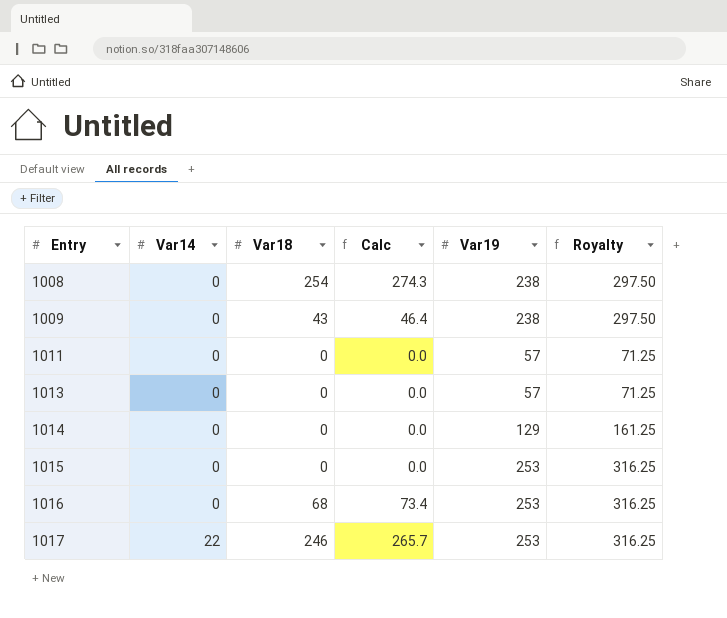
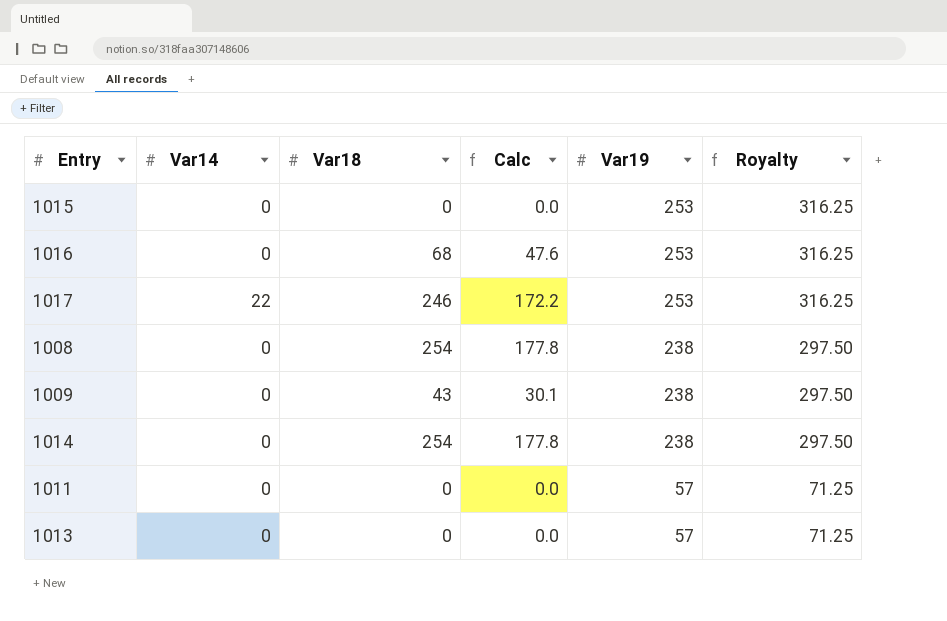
row order: Entry ascending -> Var19 descending
column Calc | formula: [Var18] * 1.08 -> [Var18] * 0.7
1014 | Var18: 0 -> 254
1014 | Var19: 129 -> 238
1014 | Royalty: 161.25 -> 297.50

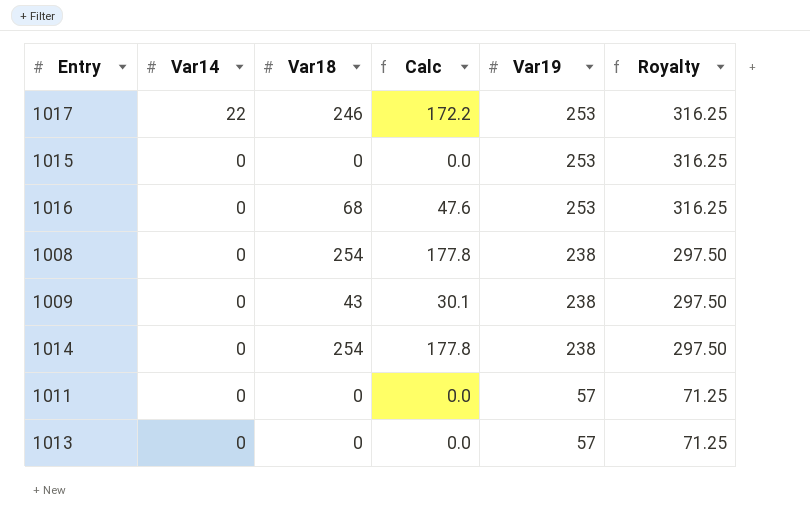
row order: Var19 descending -> Var14 descending

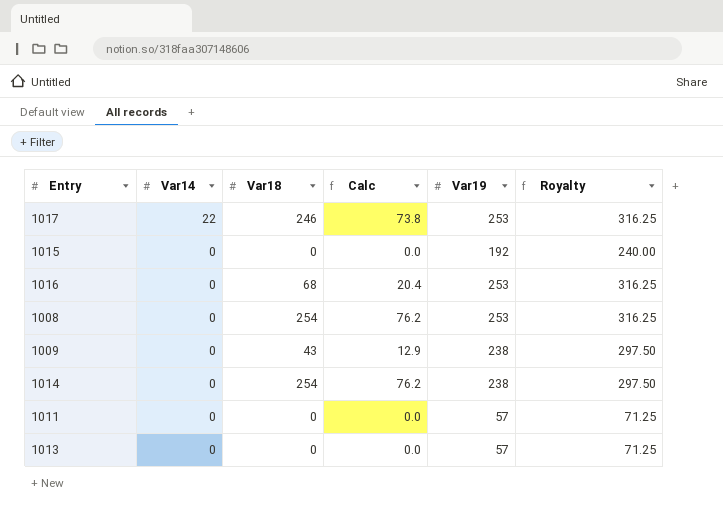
column Calc | formula: [Var18] * 0.7 -> [Var18] * 0.3
1015 | Var19: 253 -> 192
1015 | Royalty: 316.25 -> 240.00
1008 | Var19: 238 -> 253
1008 | Royalty: 297.50 -> 316.25

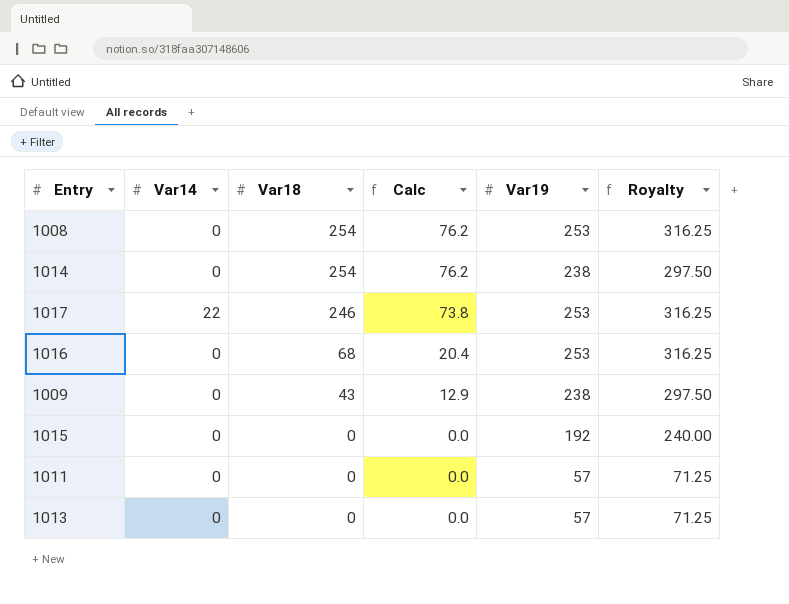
row order: Var14 descending -> Var18 descending

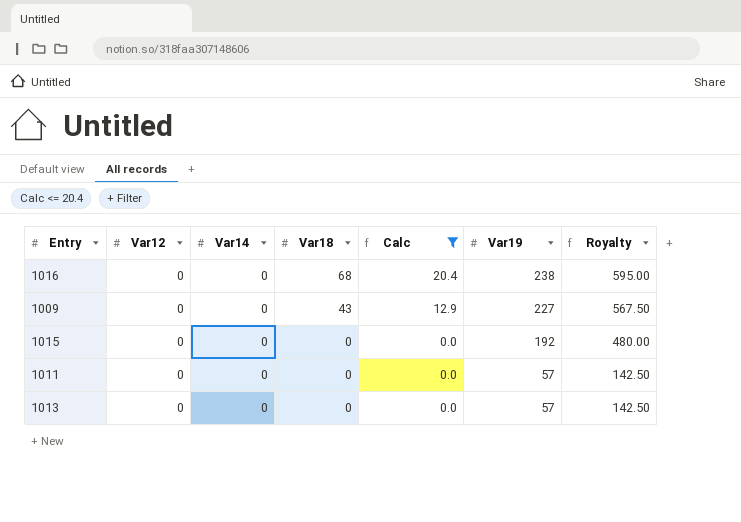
filter: none -> Calc <= 20.4
column Var12 | position: none -> 2
column Royalty | formula: [Var19] * 1.25 -> [Var19] * 2.5
1016 | Var19: 253 -> 238
1009 | Var19: 238 -> 227

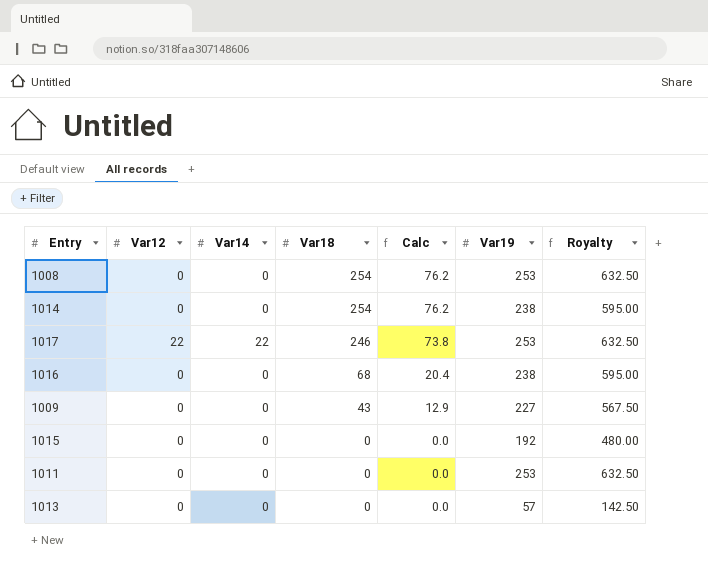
filter: Calc <= 20.4 -> none
1011 | Var19: 57 -> 253
1011 | Royalty: 142.50 -> 632.50

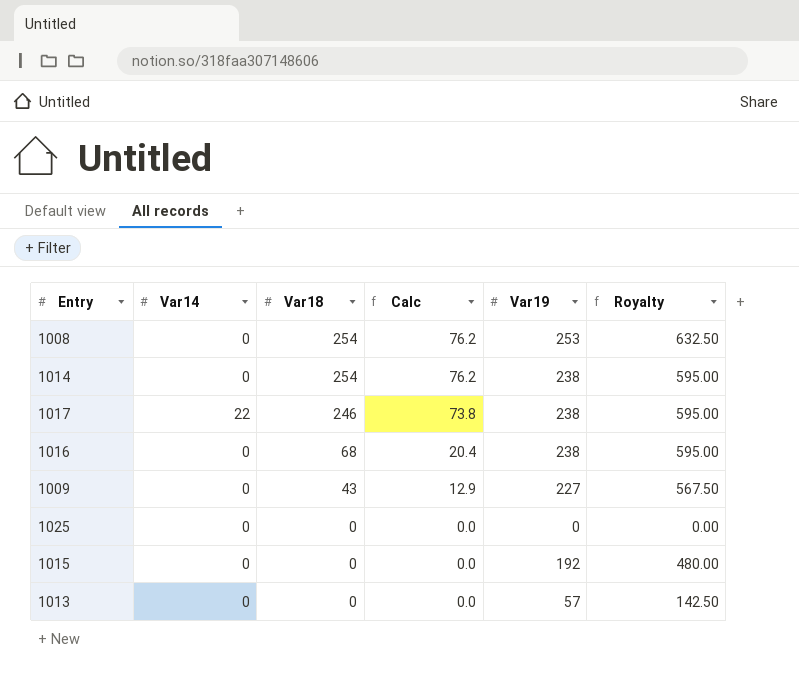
column Var12 | position: 2 -> none
row 1011: 0 | 0 | 0 | 0.0 | 253 | 632.50 -> none
1017 | Var19: 253 -> 238
1017 | Royalty: 632.50 -> 595.00
row 1025: none -> 0 | 0 | 0.0 | 0 | 0.00

